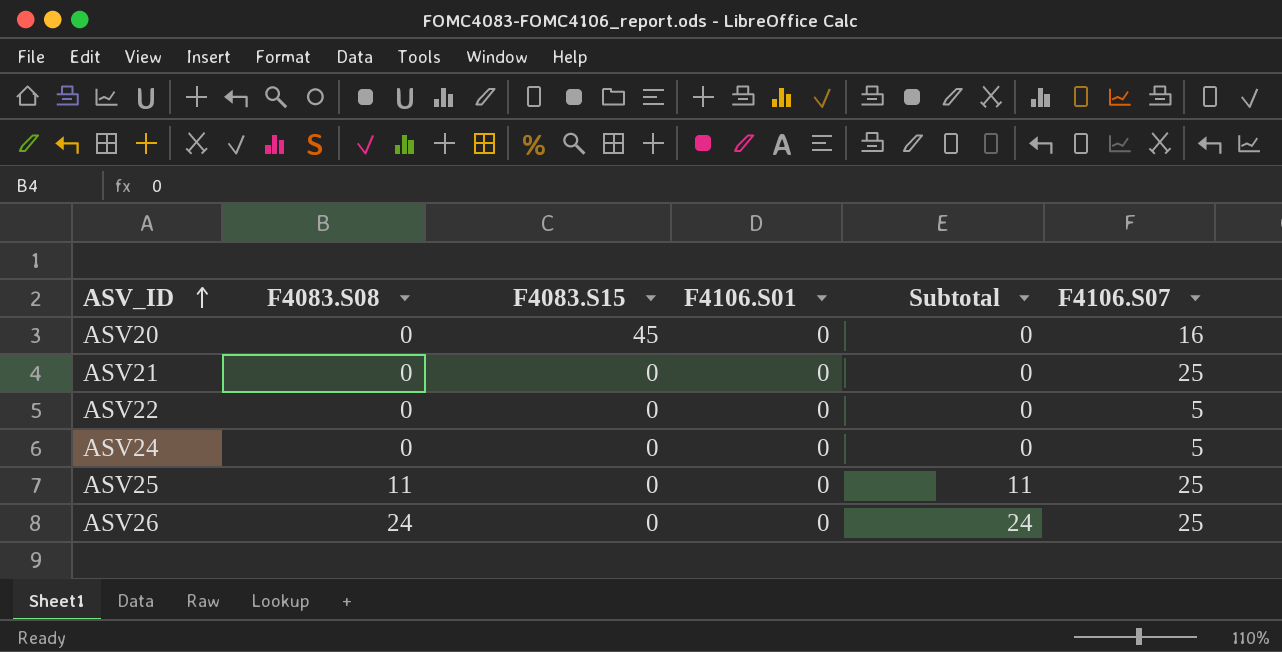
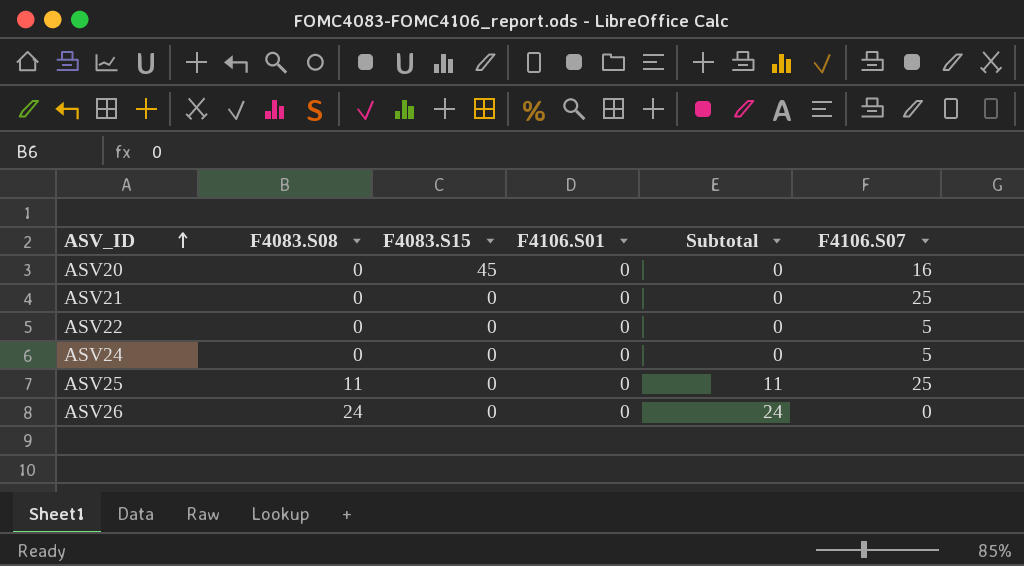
ASV26 | F4106.S07: 25 -> 0

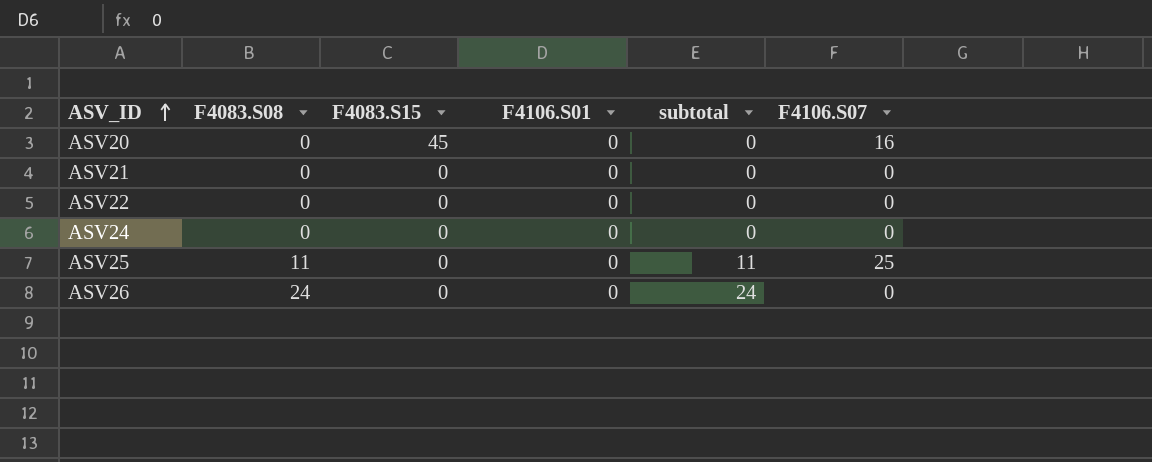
column name: Subtotal -> subtotal
ASV21 | F4106.S07: 25 -> 0
ASV22 | F4106.S07: 5 -> 0
ASV24 | F4106.S07: 5 -> 0

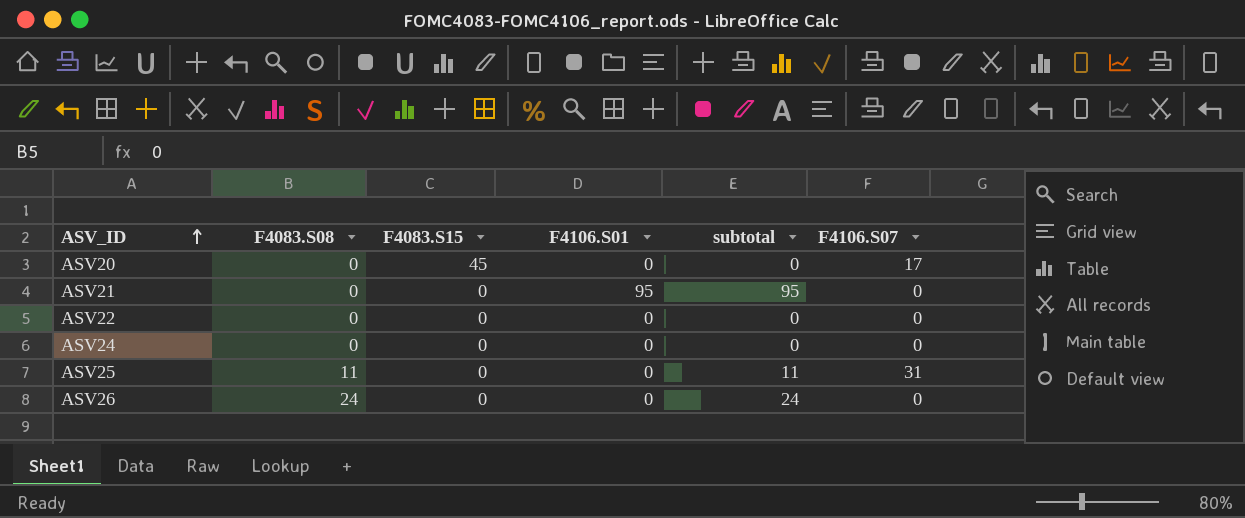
ASV20 | F4106.S07: 16 -> 17
ASV21 | F4106.S01: 0 -> 95
ASV21 | subtotal: 0 -> 95
ASV25 | F4106.S07: 25 -> 31

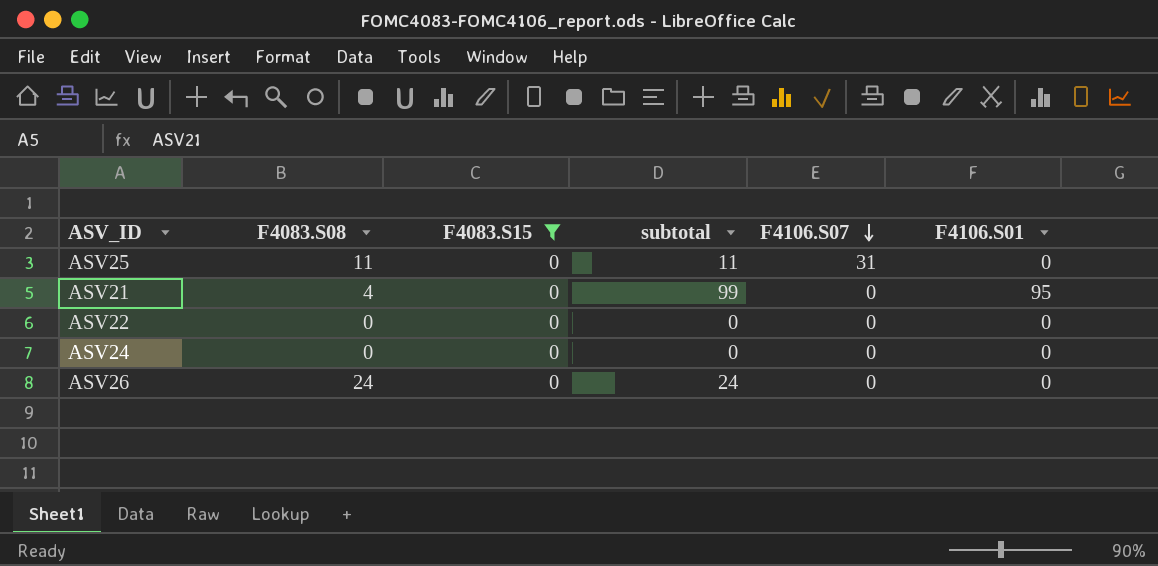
filter: none -> F4083.S15 = 0
row order: ASV_ID ascending -> F4106.S07 descending
column F4106.S01 | position: 4 -> 6
ASV21 | F4083.S08: 0 -> 4
ASV21 | subtotal: 95 -> 99

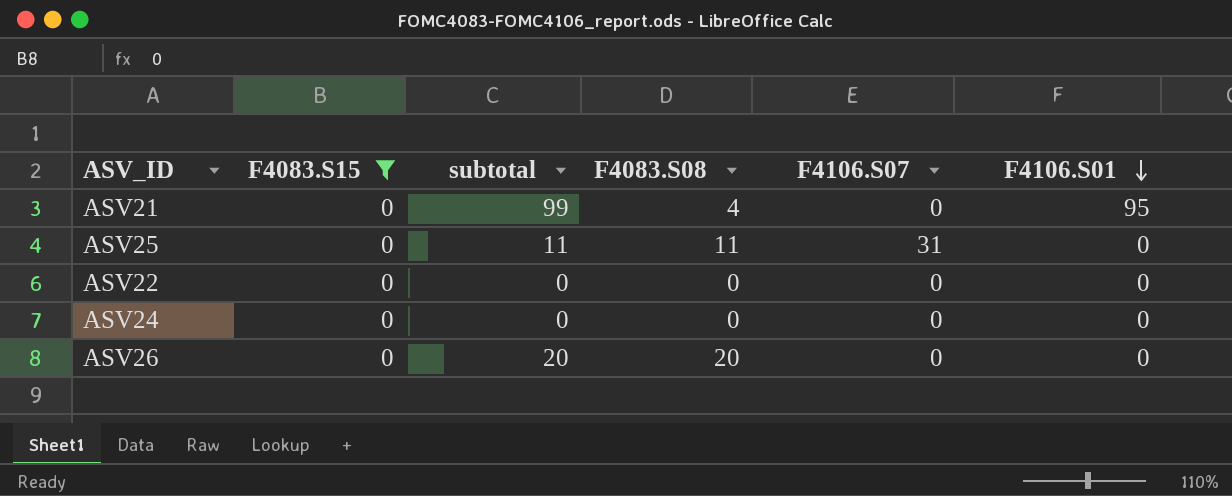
row order: F4106.S07 descending -> F4106.S01 descending
column F4083.S08 | position: 2 -> 4
ASV26 | subtotal: 24 -> 20
ASV26 | F4083.S08: 24 -> 20

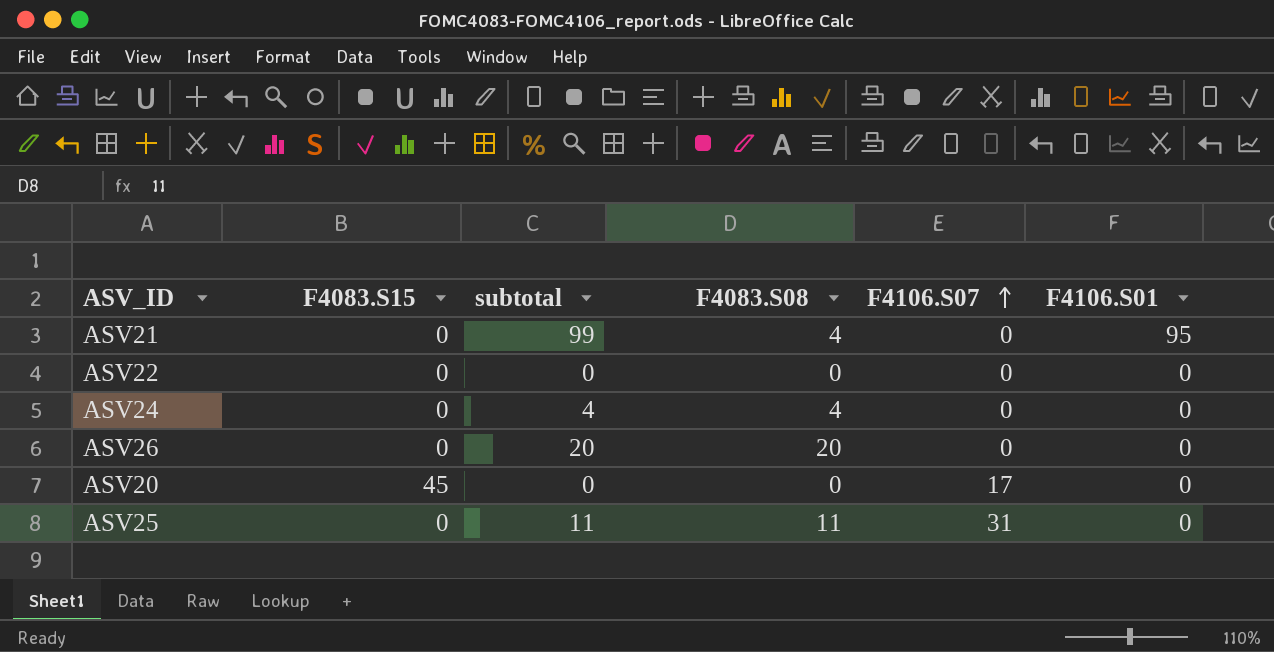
filter: F4083.S15 = 0 -> none
row order: F4106.S01 descending -> F4106.S07 ascending
ASV24 | subtotal: 0 -> 4
ASV24 | F4083.S08: 0 -> 4

